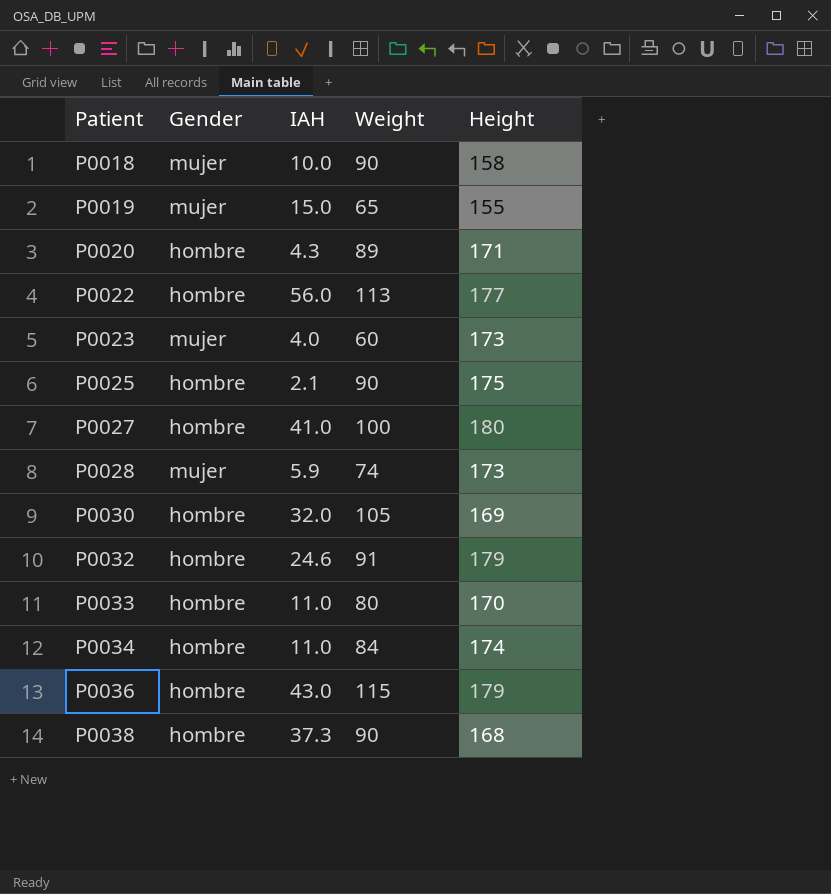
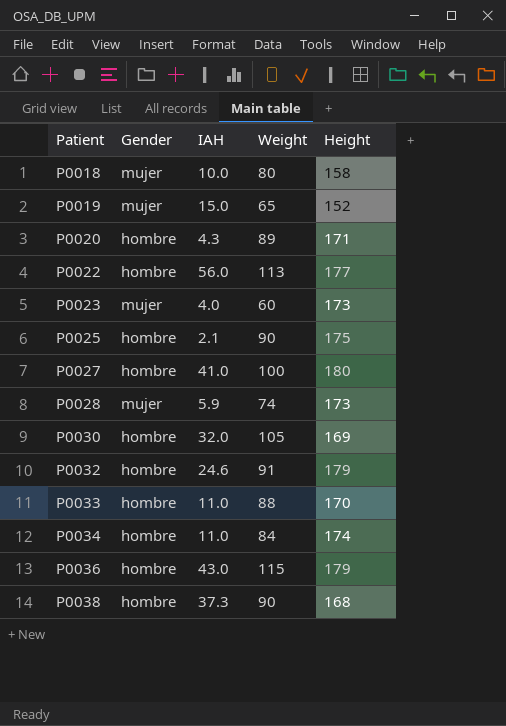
P0018 | Weight: 90 -> 80
P0019 | Height: 155 -> 152
P0033 | Weight: 80 -> 88

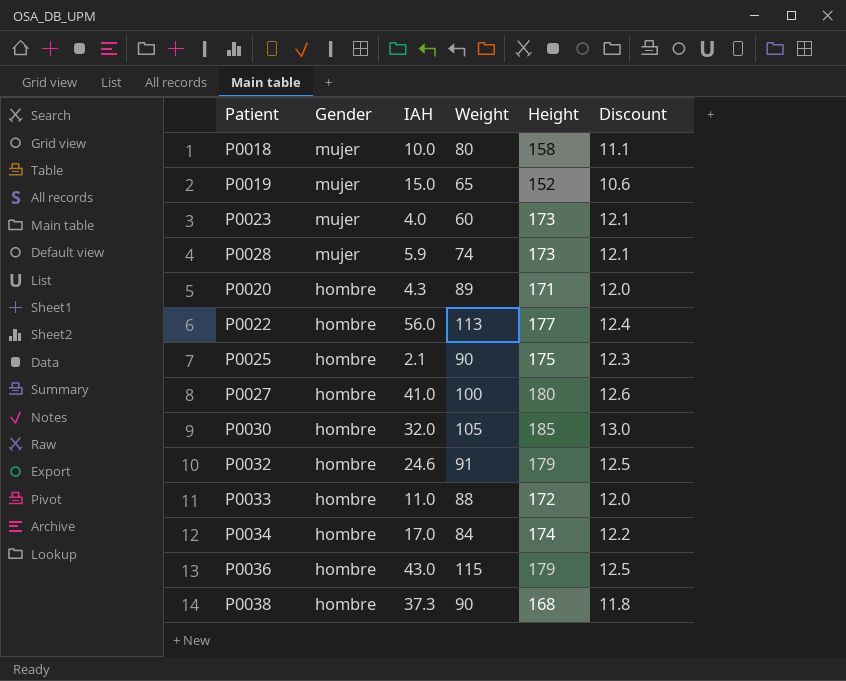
row order: Patient ascending -> Gender descending
column Discount | formula: none -> [Height] * 0.07
P0030 | Height: 169 -> 185
P0033 | Height: 170 -> 172
P0034 | IAH: 11.0 -> 17.0

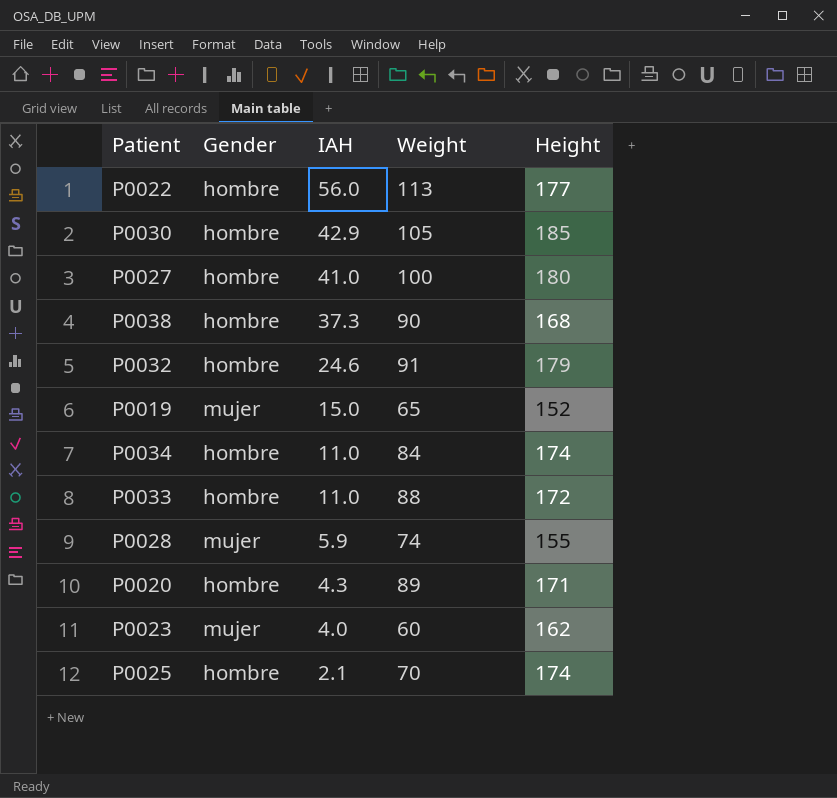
row order: Gender descending -> IAH descending
column Discount | formula: [Height] * 0.07 -> none
row P0018: mujer | 10.0 | 80 | 158 | 11.1 -> none
row P0036: hombre | 43.0 | 115 | 179 | 12.5 -> none
P0030 | IAH: 32.0 -> 42.9
P0034 | IAH: 17.0 -> 11.0
P0028 | Height: 173 -> 155
P0023 | Height: 173 -> 162
P0025 | Weight: 90 -> 70
P0025 | Height: 175 -> 174

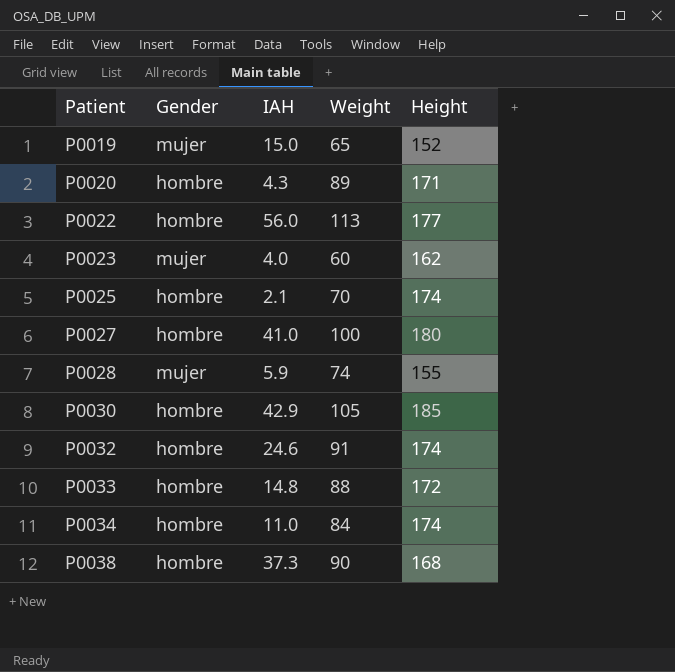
row order: IAH descending -> Patient ascending
P0032 | Height: 179 -> 174
P0033 | IAH: 11.0 -> 14.8

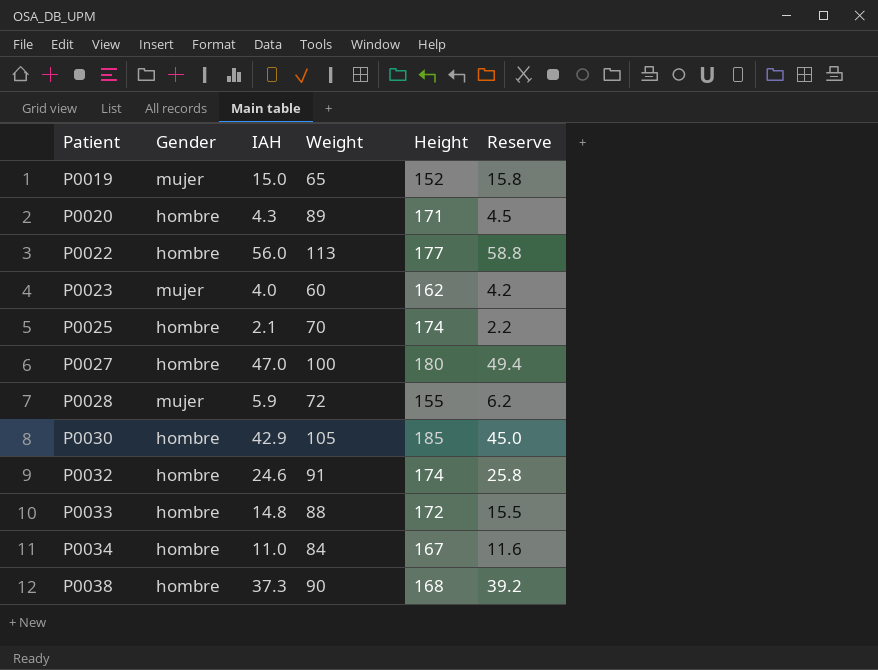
column Reserve | formula: none -> [IAH] * 1.05
P0027 | IAH: 41.0 -> 47.0
P0028 | Weight: 74 -> 72
P0034 | Height: 174 -> 167

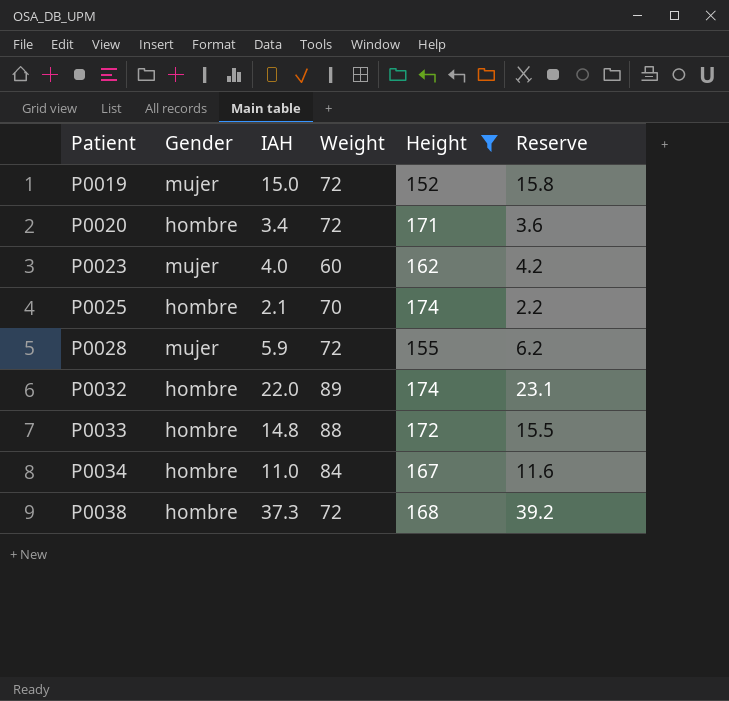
filter: none -> Height <= 174
P0019 | Weight: 65 -> 72
P0020 | IAH: 4.3 -> 3.4
P0020 | Weight: 89 -> 72
P0020 | Reserve: 4.5 -> 3.6
P0032 | IAH: 24.6 -> 22.0
P0032 | Weight: 91 -> 89
P0032 | Reserve: 25.8 -> 23.1
P0038 | Weight: 90 -> 72

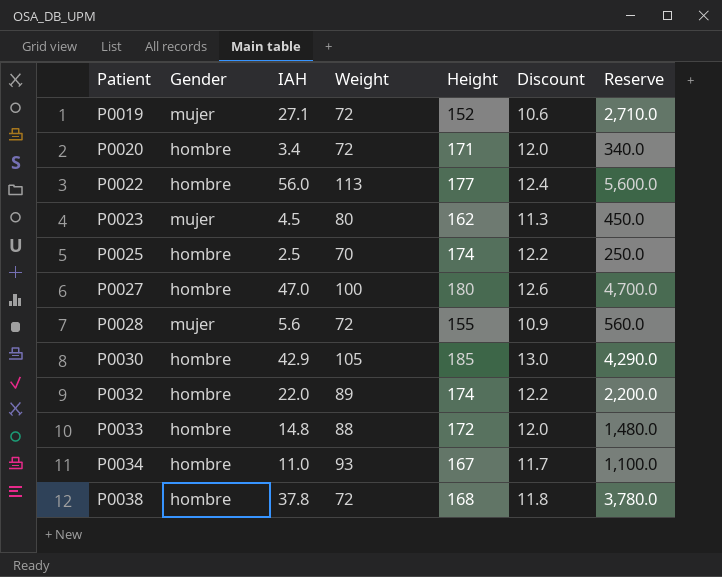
filter: Height <= 174 -> none
column Discount | formula: none -> [Height] * 0.07
column Reserve | formula: [IAH] * 1.05 -> [IAH] * 100
P0019 | IAH: 15.0 -> 27.1
P0023 | IAH: 4.0 -> 4.5
P0023 | Weight: 60 -> 80
P0025 | IAH: 2.1 -> 2.5
P0028 | IAH: 5.9 -> 5.6
P0034 | Weight: 84 -> 93
P0038 | IAH: 37.3 -> 37.8

